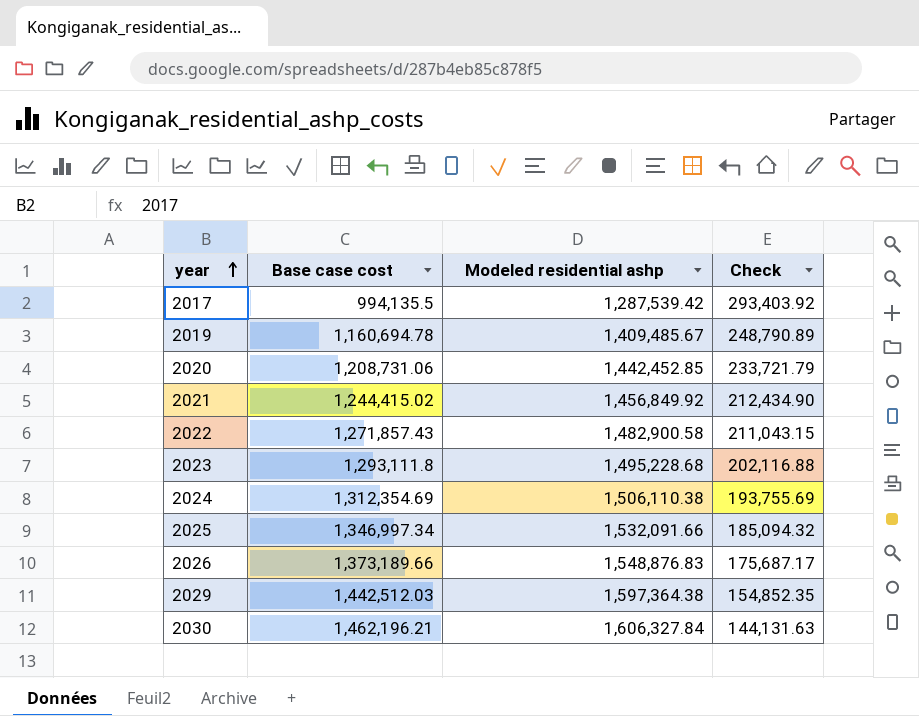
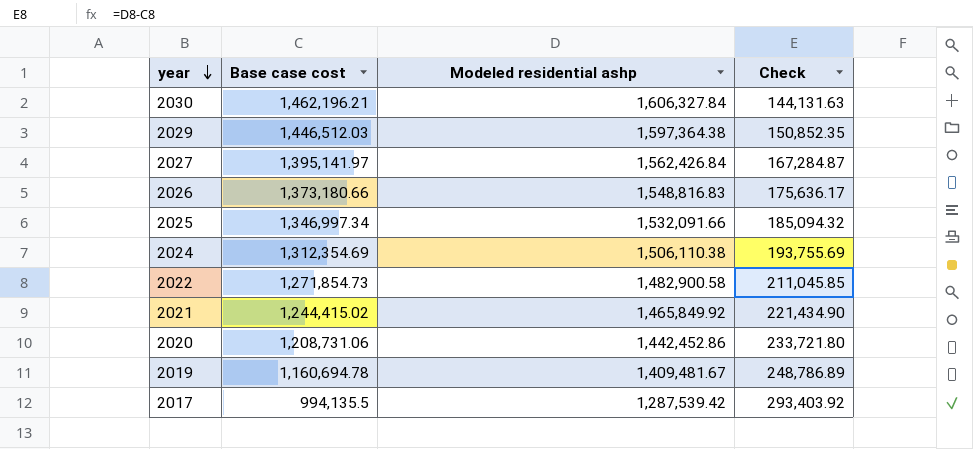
row order: year ascending -> year descending
row 2023: 1,293,111.8 | 1,495,228.68 | 202,116.88 -> none
2029 | Base case cost: 1,442,512.03 -> 1,446,512.03
2029 | Check: 154,852.35 -> 150,852.35
row 2027: none -> 1,395,141.97 | 1,562,426.84 | 167,284.87
2026 | Base case cost: 1,373,189.66 -> 1,373,180.66
2026 | Modeled residential ashp: 1,548,876.83 -> 1,548,816.83
2026 | Check: 175,687.17 -> 175,636.17
2022 | Base case cost: 1,271,857.43 -> 1,271,854.73
2022 | Check: 211,043.15 -> 211,045.85
2021 | Modeled residential ashp: 1,456,849.92 -> 1,465,849.92
2021 | Check: 212,434.90 -> 221,434.90
2020 | Modeled residential ashp: 1,442,452.85 -> 1,442,452.86
2020 | Check: 233,721.79 -> 233,721.80
2019 | Modeled residential ashp: 1,409,485.67 -> 1,409,481.67
2019 | Check: 248,790.89 -> 248,786.89

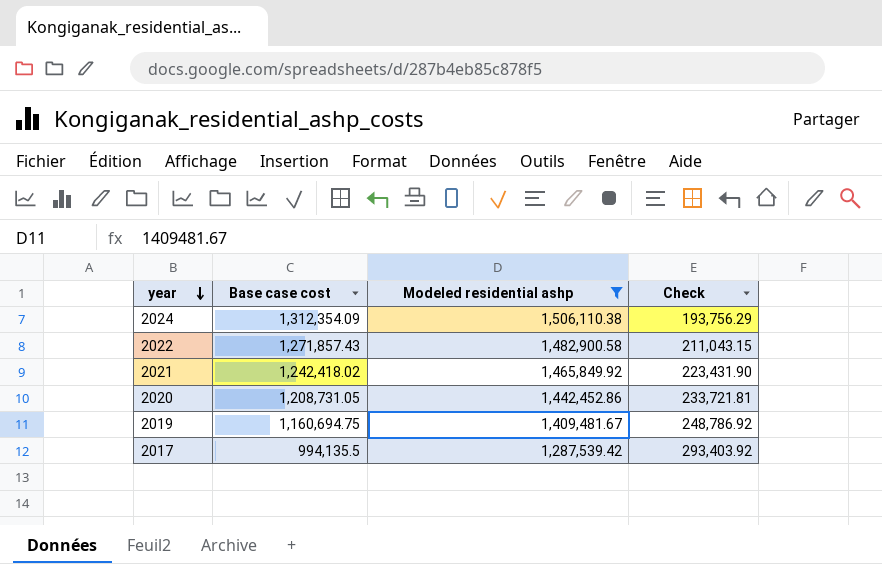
filter: none -> Modeled residential ashp <= 1,506,110.38
2024 | Base case cost: 1,312,354.69 -> 1,312,354.09
2024 | Check: 193,755.69 -> 193,756.29
2022 | Base case cost: 1,271,854.73 -> 1,271,857.43
2022 | Check: 211,045.85 -> 211,043.15
2021 | Base case cost: 1,244,415.02 -> 1,242,418.02
2021 | Check: 221,434.90 -> 223,431.90
2020 | Base case cost: 1,208,731.06 -> 1,208,731.05
2020 | Check: 233,721.80 -> 233,721.81
2019 | Base case cost: 1,160,694.78 -> 1,160,694.75
2019 | Check: 248,786.89 -> 248,786.92

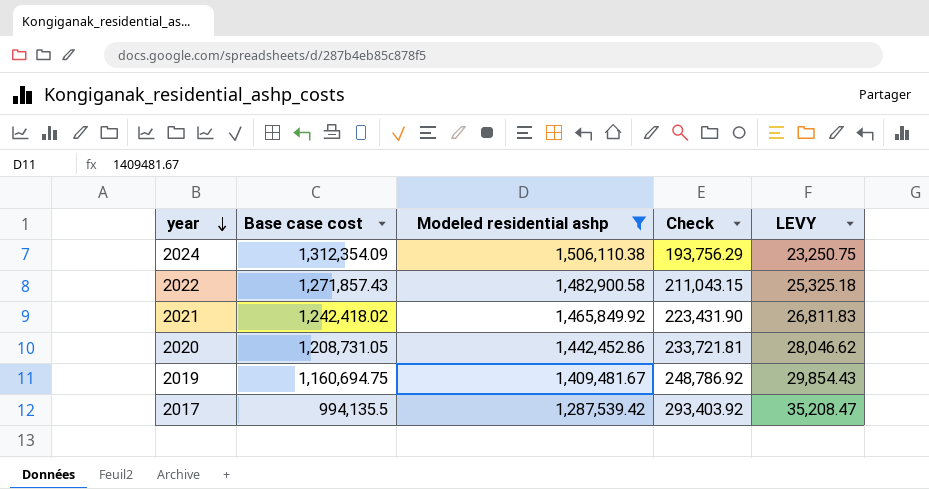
column LEVY | formula: none -> [Check] * 0.12

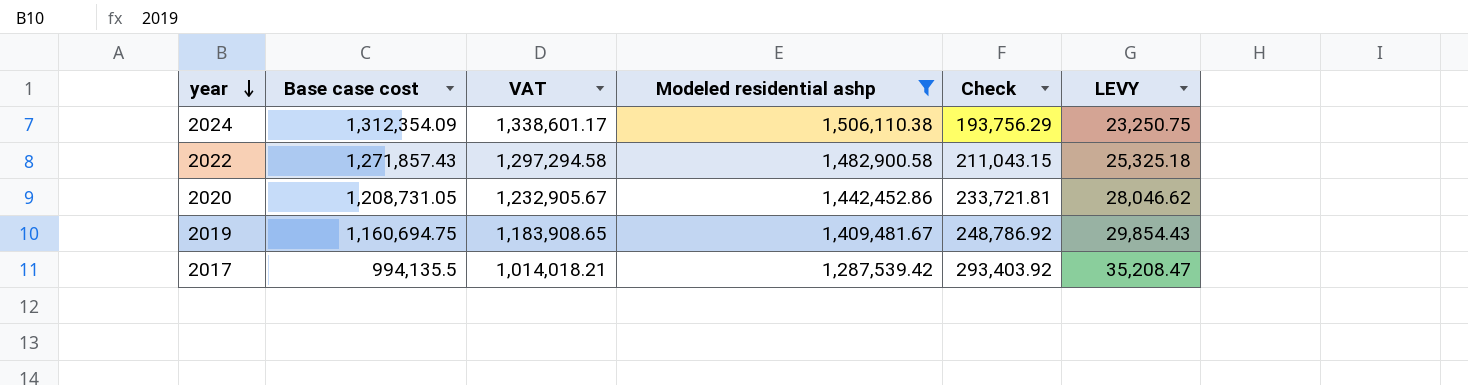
column VAT | formula: none -> [Base case cost] * 1.02
row 2021: 1,242,418.02 | 1,465,849.92 | 223,431.90 | 26,811.83 -> none

